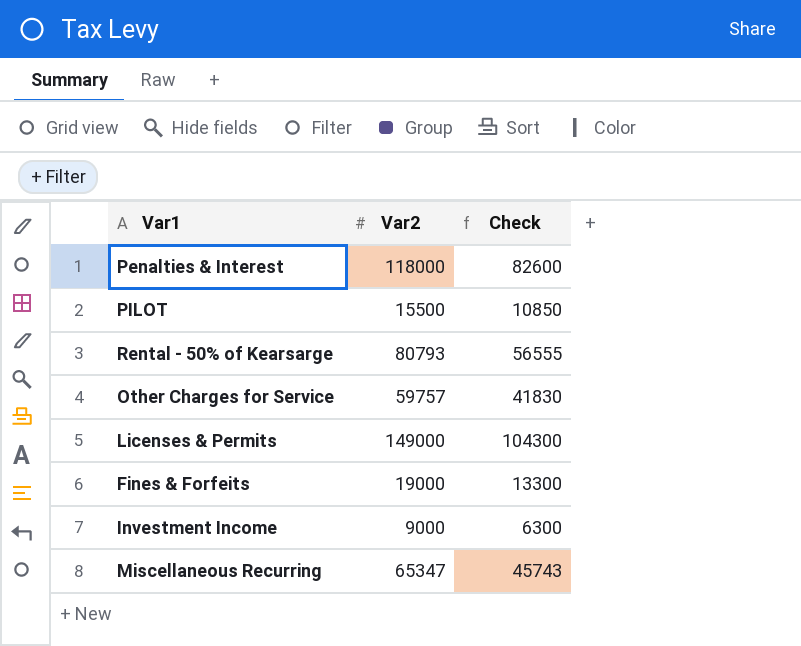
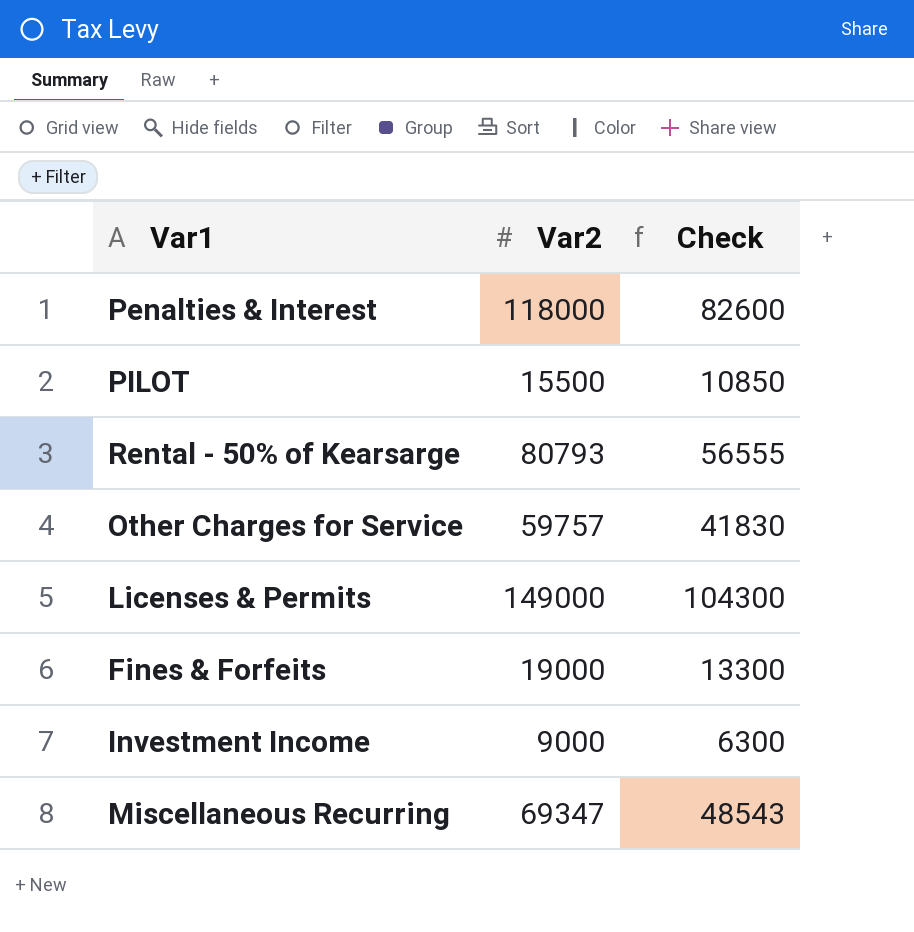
Miscellaneous Recurring | Var2: 65347 -> 69347
Miscellaneous Recurring | Check: 45743 -> 48543

